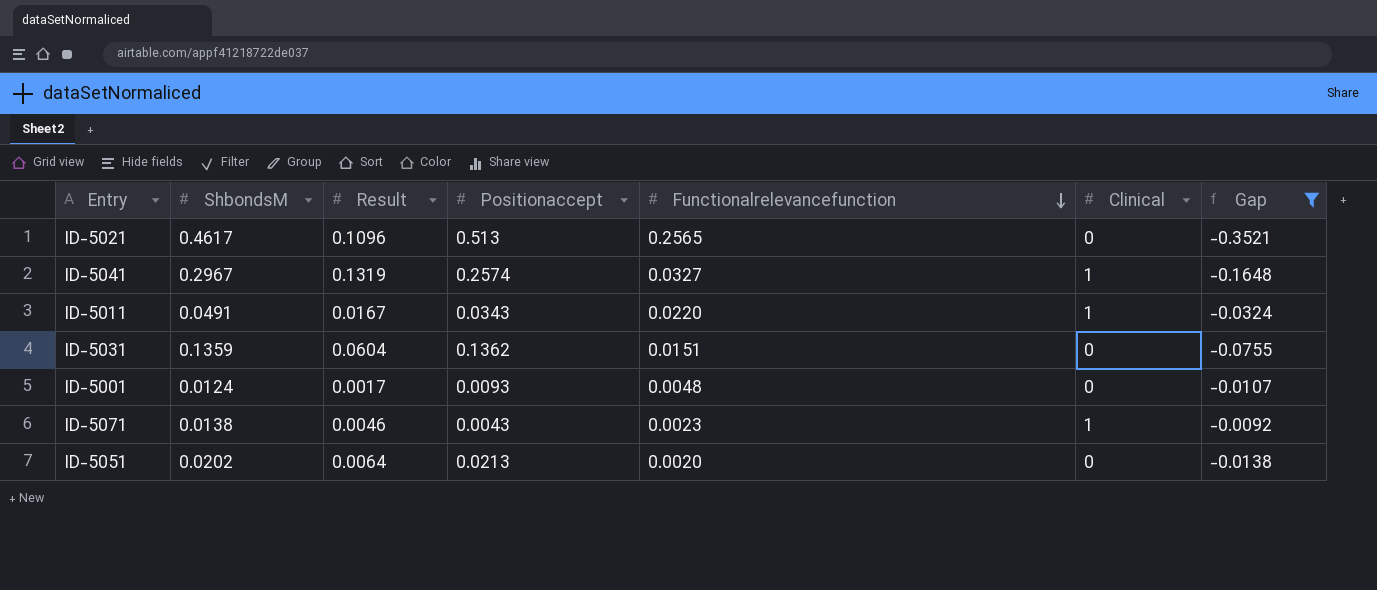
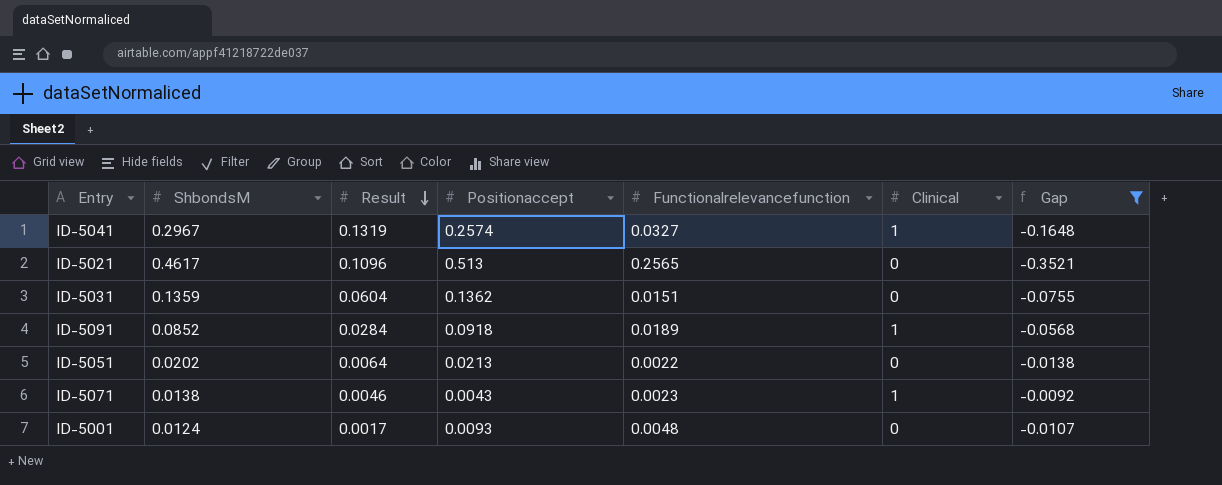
row order: Functionalrelevancefunction descending -> Result descending
row ID-5011: 0.0491 | 0.0167 | 0.0343 | 0.0220 | 1 | -0.0324 -> none
row ID-5091: none -> 0.0852 | 0.0284 | 0.0918 | 0.0189 | 1 | -0.0568
ID-5051 | Functionalrelevancefunction: 0.0020 -> 0.0022

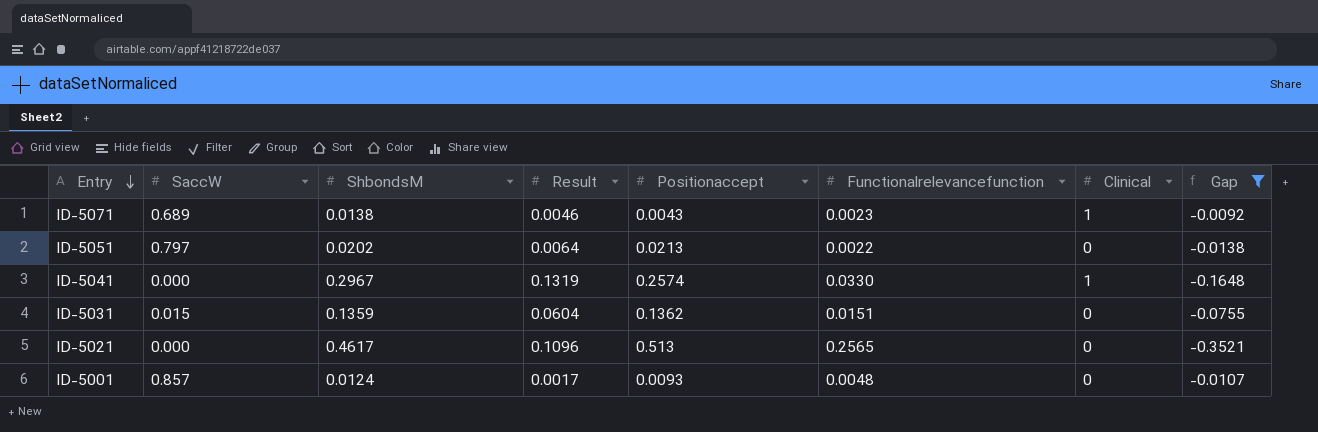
row order: Result descending -> Entry descending
column SaccW | position: none -> 2
row ID-5091: 0.0852 | 0.0284 | 0.0918 | 0.0189 | 1 | -0.0568 -> none
ID-5041 | Functionalrelevancefunction: 0.0327 -> 0.0330

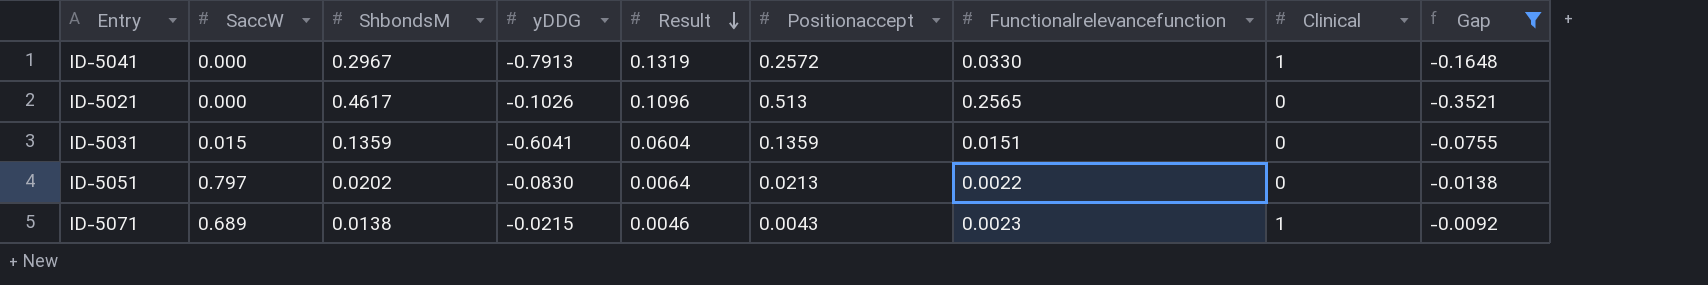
row order: Entry descending -> Result descending
column yDDG | position: none -> 4
row ID-5001: 0.857 | 0.0124 | 0.0017 | 0.0093 | 0.0048 | 0 | -0.0107 -> none
ID-5041 | Positionaccept: 0.2574 -> 0.2572
ID-5031 | Positionaccept: 0.1362 -> 0.1359

